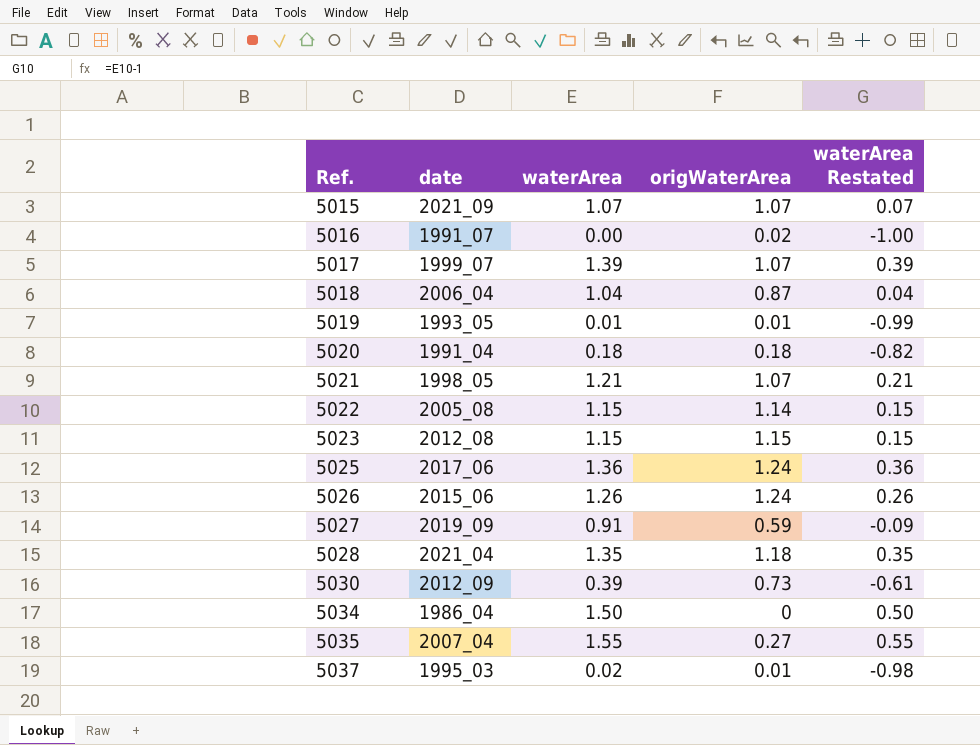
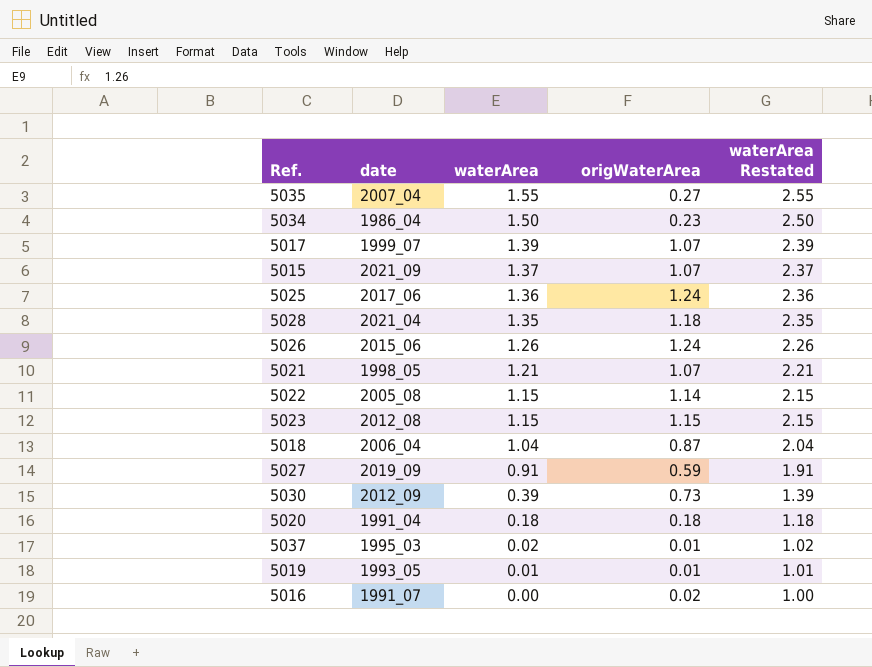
row order: Ref. ascending -> waterArea descending
column waterArea Restated | formula: [waterArea] - 1 -> [waterArea] + 1
5034 | origWaterArea: 0 -> 0.23
5015 | waterArea: 1.07 -> 1.37

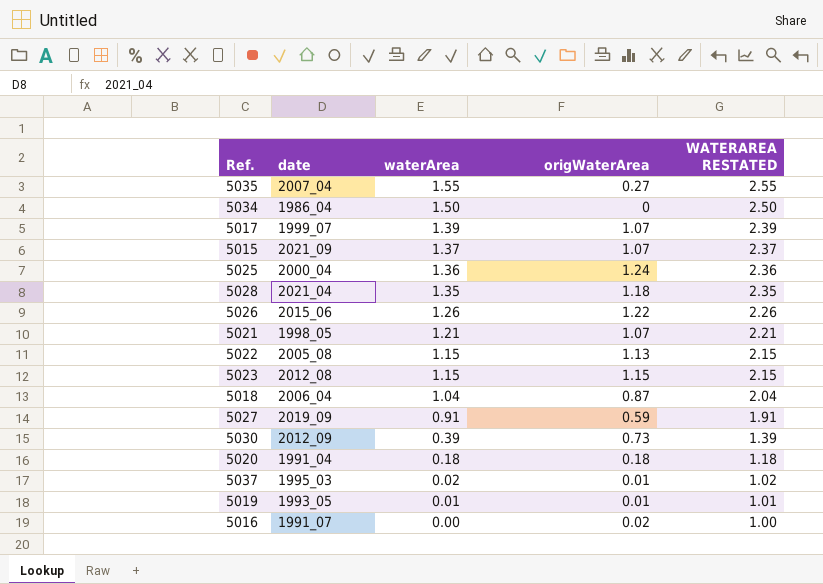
column name: waterArea Restated -> WATERAREA RESTATED
5034 | origWaterArea: 0.23 -> 0
5025 | date: 2017_06 -> 2000_04
5026 | origWaterArea: 1.24 -> 1.22
5022 | origWaterArea: 1.14 -> 1.13

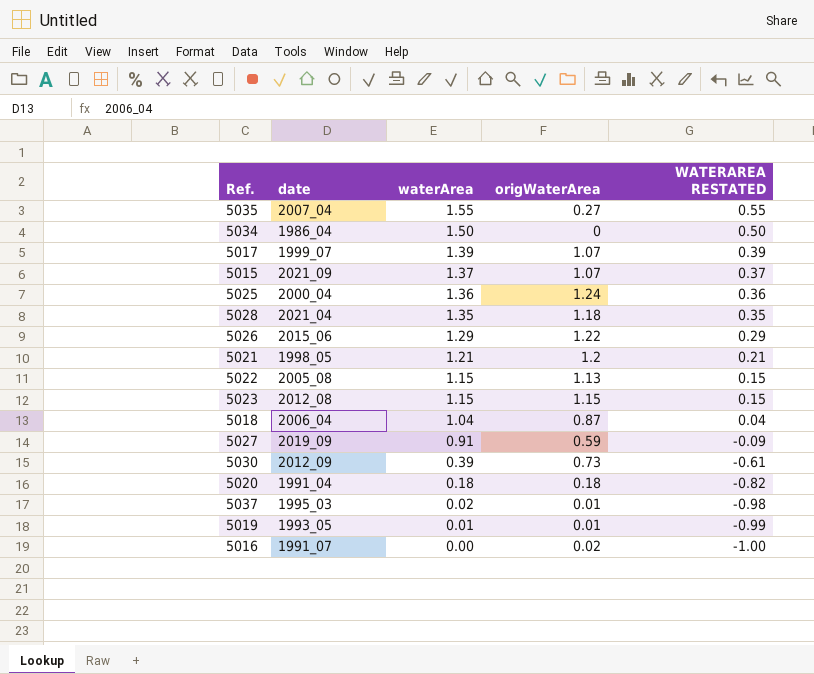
column WATERAREA RESTATED | formula: [waterArea] + 1 -> [waterArea] - 1
5026 | waterArea: 1.26 -> 1.29
5021 | origWaterArea: 1.07 -> 1.2

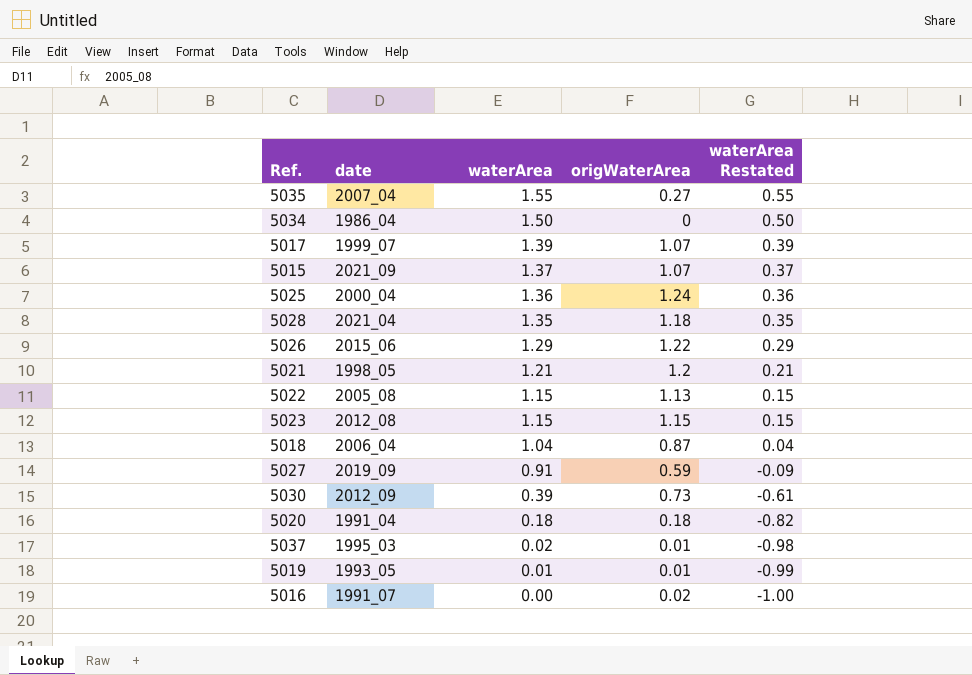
column name: WATERAREA RESTATED -> waterArea Restated

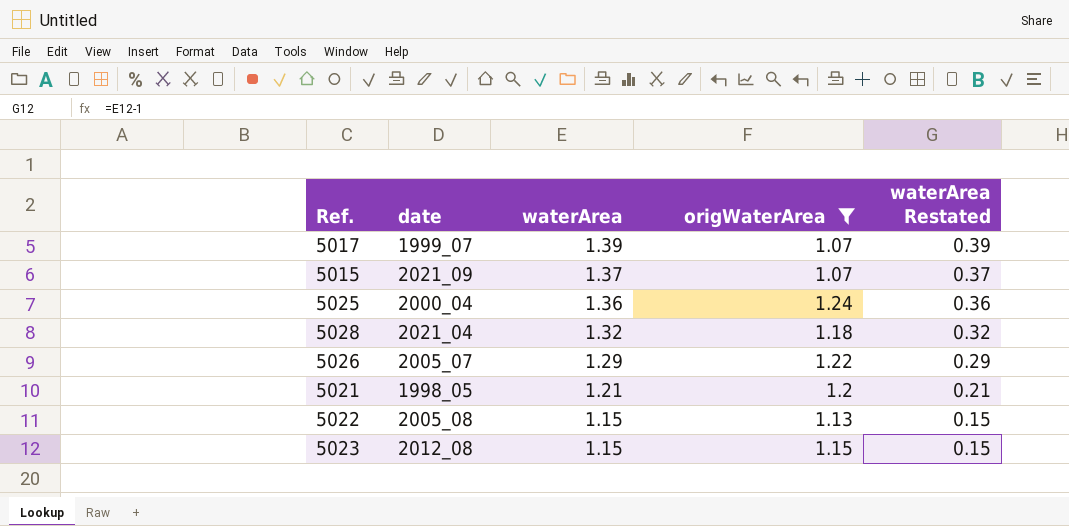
filter: none -> origWaterArea >= 1.07
5028 | waterArea: 1.35 -> 1.32
5028 | waterArea Restated: 0.35 -> 0.32
5026 | date: 2015_06 -> 2005_07

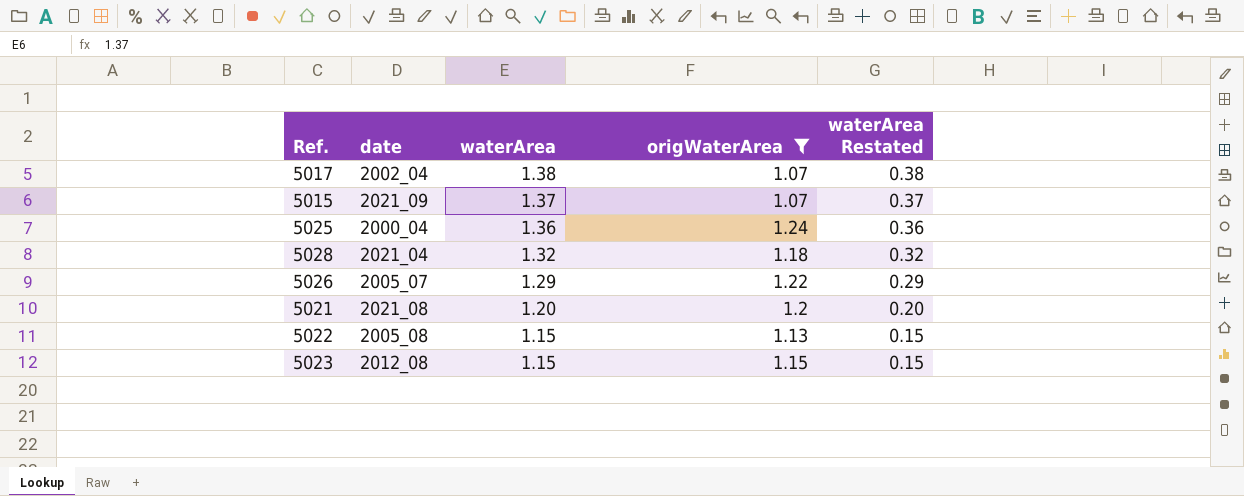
5017 | date: 1999_07 -> 2002_04
5017 | waterArea: 1.39 -> 1.38
5017 | waterArea Restated: 0.39 -> 0.38
5021 | date: 1998_05 -> 2021_08
5021 | waterArea: 1.21 -> 1.20
5021 | waterArea Restated: 0.21 -> 0.20

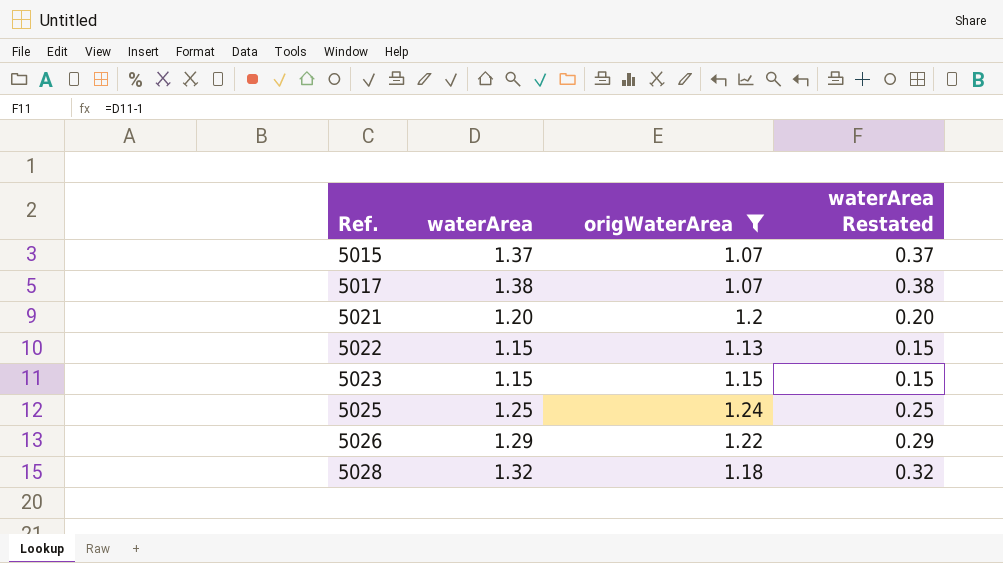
row order: waterArea descending -> Ref. ascending
column date | position: 2 -> none
5025 | waterArea: 1.36 -> 1.25
5025 | waterArea Restated: 0.36 -> 0.25

